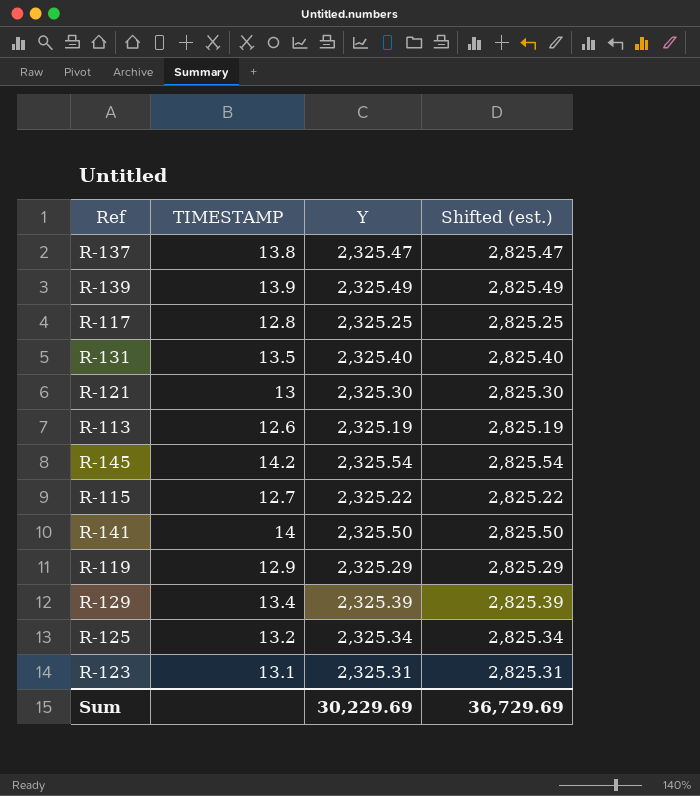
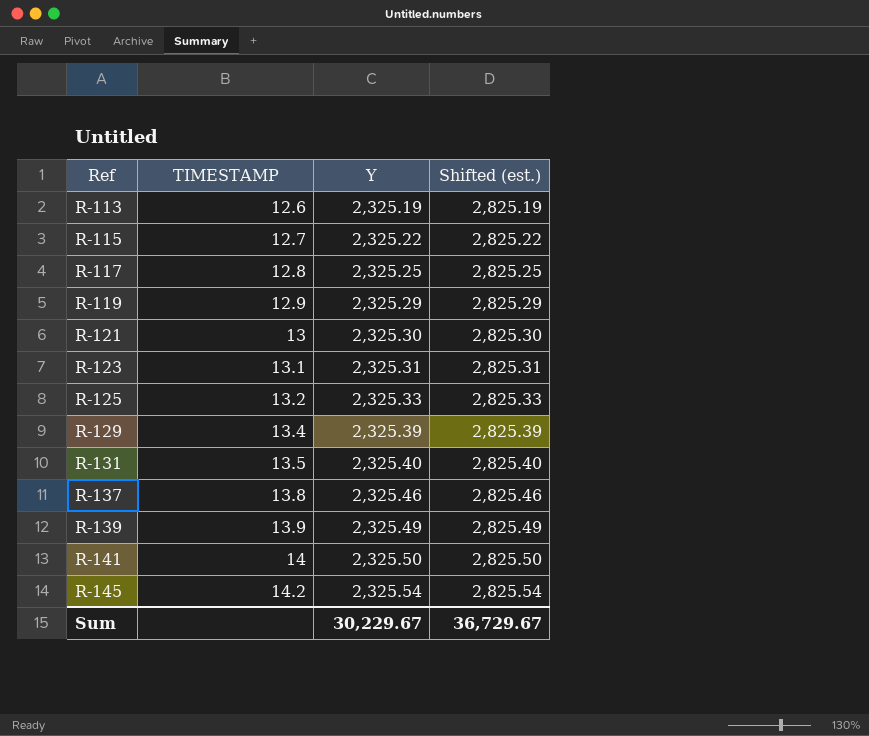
row order: none -> Ref ascending
R-125 | Y: 2,325.34 -> 2,325.33
R-125 | Shifted (est.): 2,825.34 -> 2,825.33
R-137 | Y: 2,325.47 -> 2,325.46
R-137 | Shifted (est.): 2,825.47 -> 2,825.46
Sum | Y: 30,229.69 -> 30,229.67
Sum | Shifted (est.): 36,729.69 -> 36,729.67

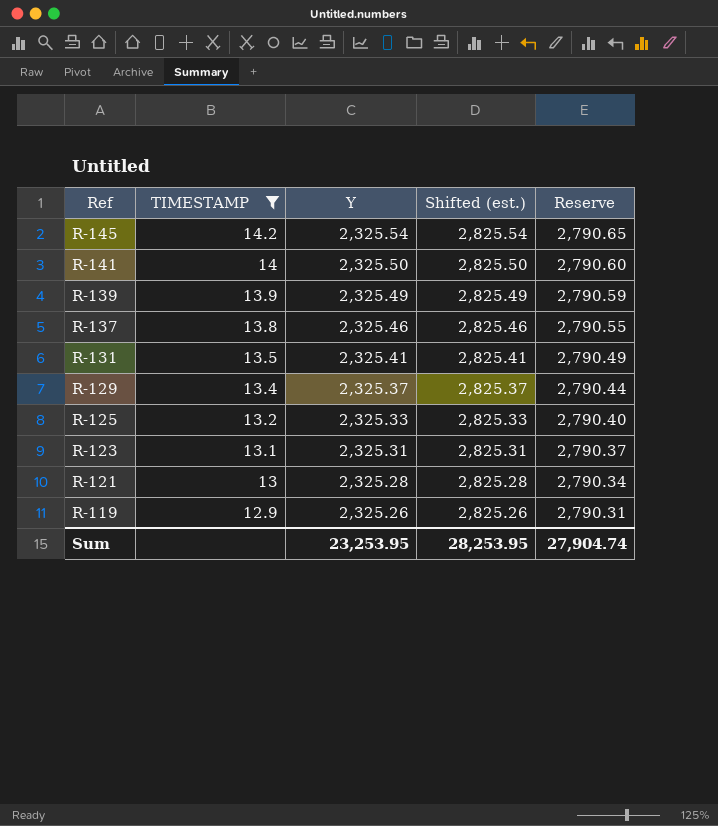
filter: none -> TIMESTAMP >= 12.9
row order: Ref ascending -> Ref descending
column Reserve | formula: none -> [Y] * 1.2
R-131 | Y: 2,325.40 -> 2,325.41
R-131 | Shifted (est.): 2,825.40 -> 2,825.41
R-129 | Y: 2,325.39 -> 2,325.37
R-129 | Shifted (est.): 2,825.39 -> 2,825.37
R-121 | Y: 2,325.30 -> 2,325.28
R-121 | Shifted (est.): 2,825.30 -> 2,825.28
R-119 | Y: 2,325.29 -> 2,325.26
R-119 | Shifted (est.): 2,825.29 -> 2,825.26
Sum | Y: 30,229.67 -> 23,253.95
Sum | Shifted (est.): 36,729.67 -> 28,253.95

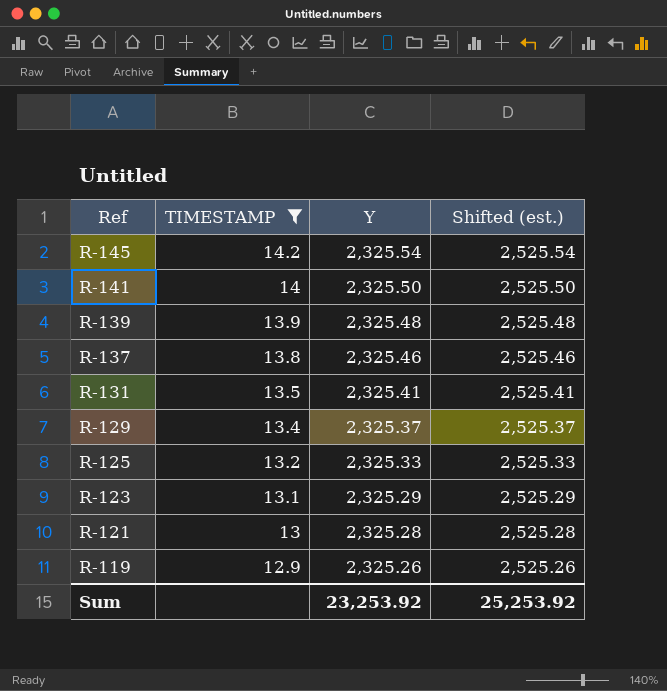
column Reserve | formula: [Y] * 1.2 -> none
column Shifted (est.) | formula: [Y] + 500 -> [Y] + 200
R-139 | Y: 2,325.49 -> 2,325.48
R-123 | Y: 2,325.31 -> 2,325.29
Sum | Y: 23,253.95 -> 23,253.92
Sum | Shifted (est.): 28,253.95 -> 25,253.92

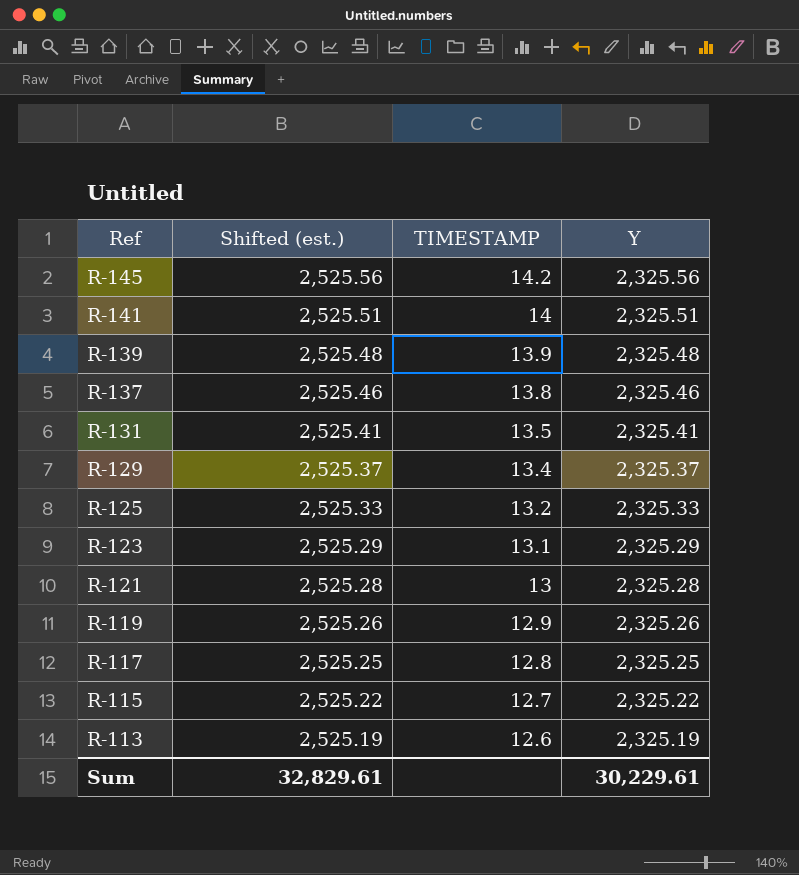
filter: TIMESTAMP >= 12.9 -> none
column Shifted (est.) | position: 4 -> 2
R-145 | Shifted (est.): 2,525.54 -> 2,525.56
R-145 | Y: 2,325.54 -> 2,325.56
R-141 | Shifted (est.): 2,525.50 -> 2,525.51
R-141 | Y: 2,325.50 -> 2,325.51
Sum | Shifted (est.): 25,253.92 -> 32,829.61
Sum | Y: 23,253.92 -> 30,229.61

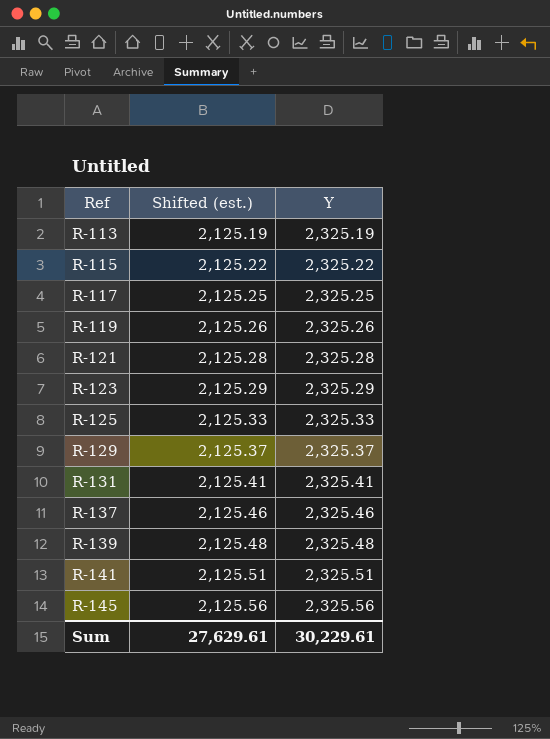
row order: Ref descending -> Ref ascending
column TIMESTAMP | position: 3 -> none
column Shifted (est.) | formula: [Y] + 200 -> [Y] - 200
Sum | Shifted (est.): 32,829.61 -> 27,629.61

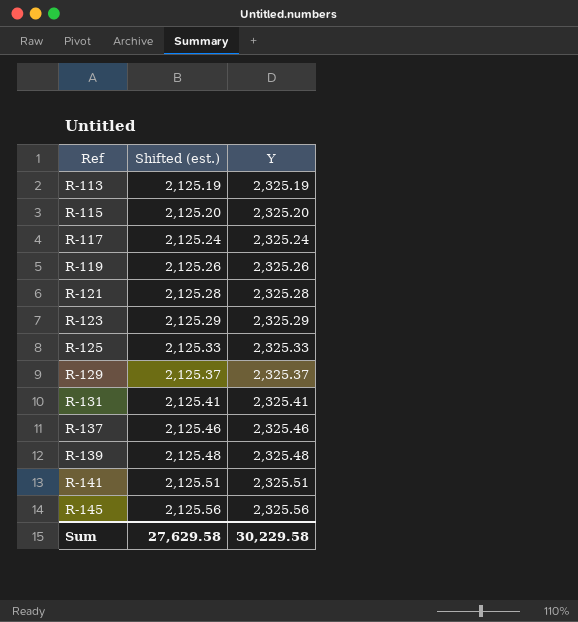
R-115 | Shifted (est.): 2,125.22 -> 2,125.20
R-115 | Y: 2,325.22 -> 2,325.20
R-117 | Shifted (est.): 2,125.25 -> 2,125.24
R-117 | Y: 2,325.25 -> 2,325.24
Sum | Shifted (est.): 27,629.61 -> 27,629.58
Sum | Y: 30,229.61 -> 30,229.58

